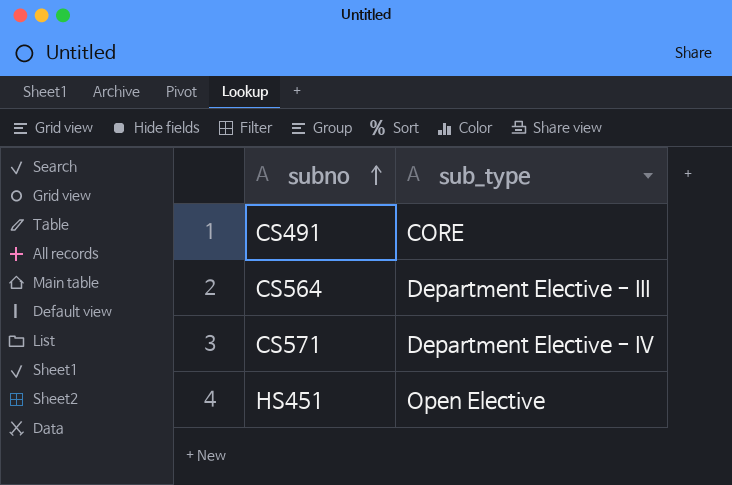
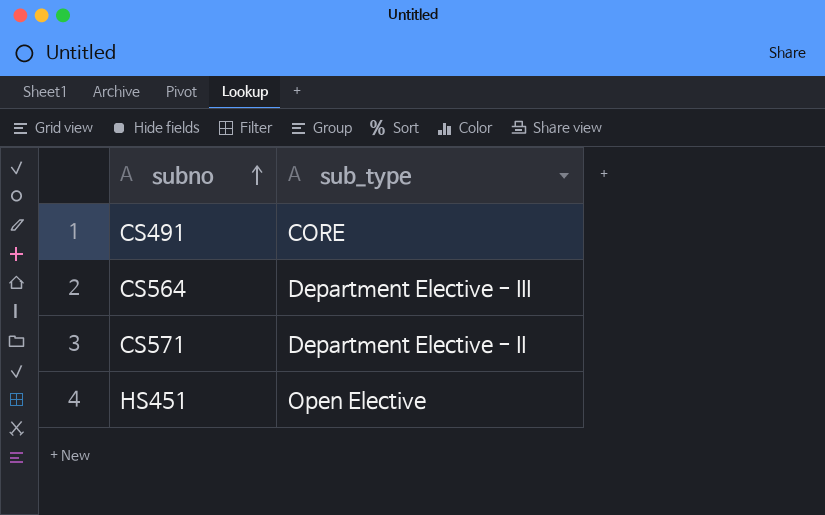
CS571 | sub_type: Department Elective - IV -> Department Elective - II

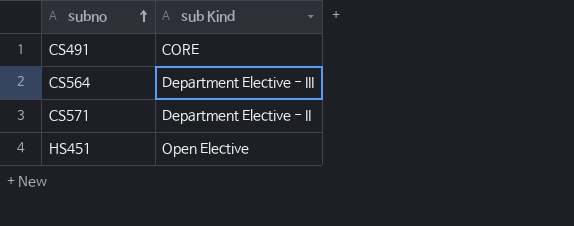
column name: sub_type -> sub Kind

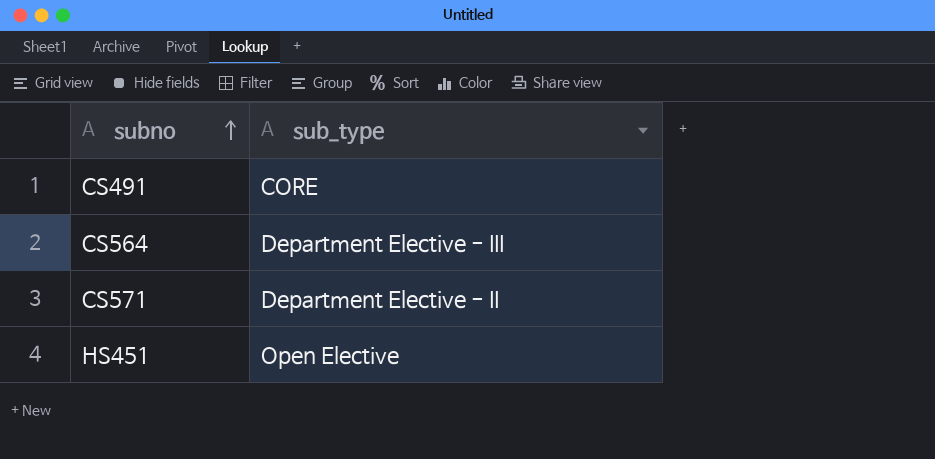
column name: sub Kind -> sub_type

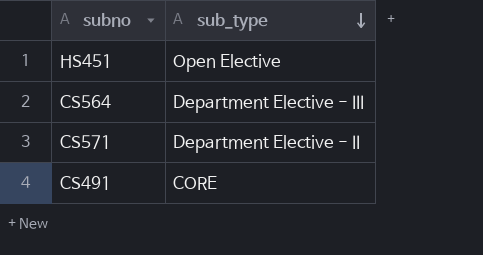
row order: subno ascending -> sub_type descending

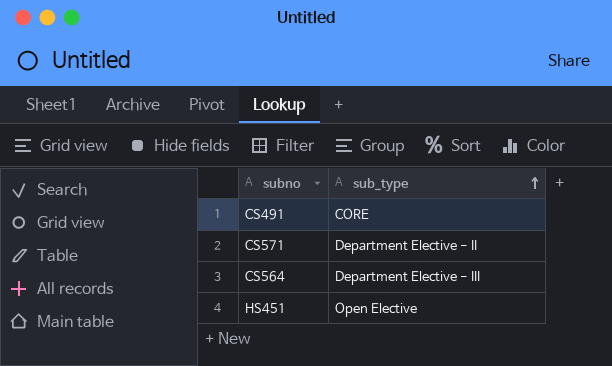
row order: sub_type descending -> sub_type ascending

